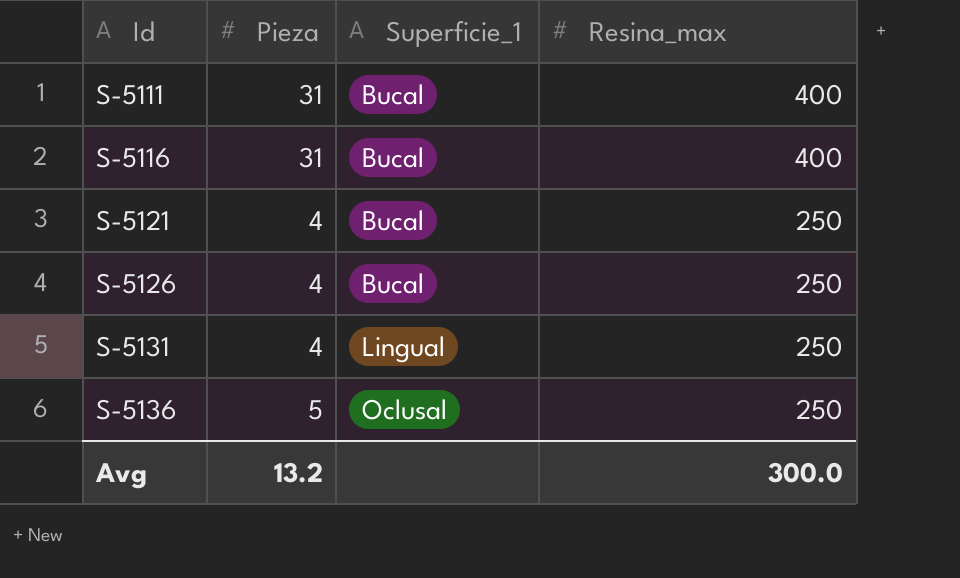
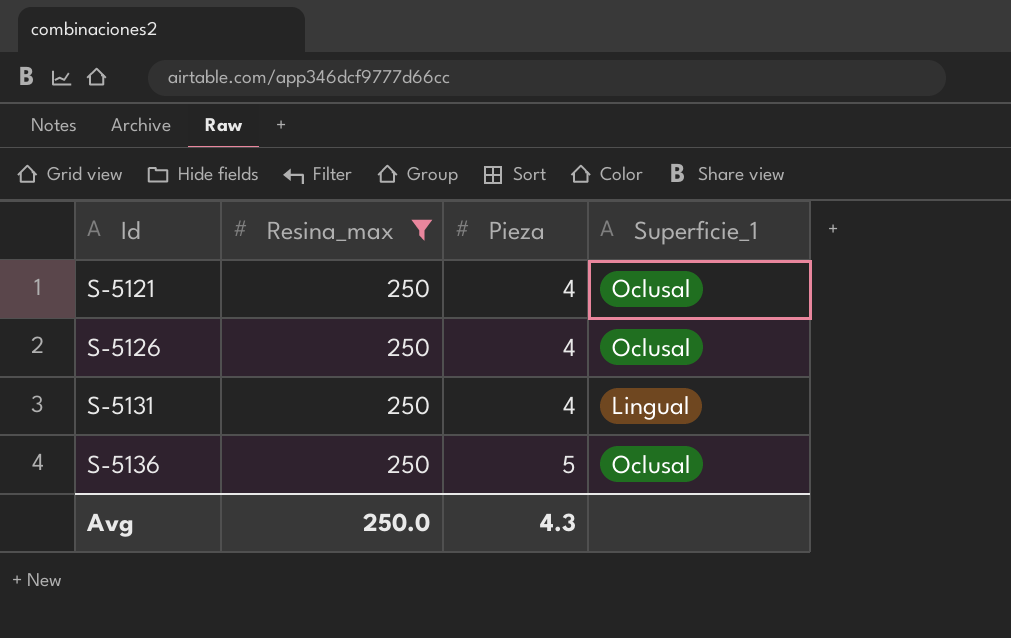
filter: none -> Resina_max = 250
column Resina_max | position: 4 -> 2
S-5121 | Superficie_1: Bucal -> Oclusal
S-5126 | Superficie_1: Bucal -> Oclusal
Avg | Resina_max: 300.0 -> 250.0
Avg | Pieza: 13.2 -> 4.3

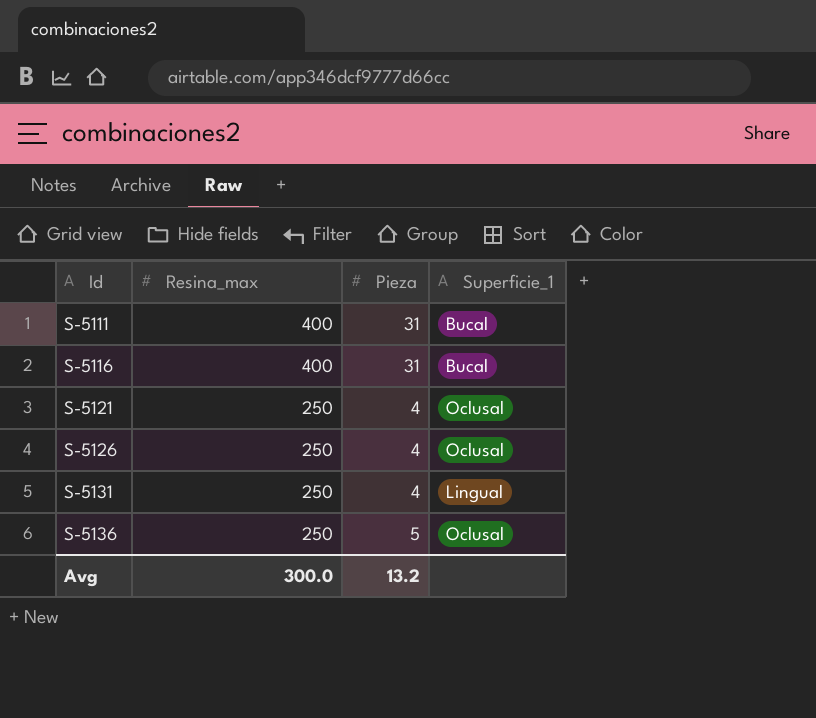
filter: Resina_max = 250 -> none
Avg | Resina_max: 250.0 -> 300.0
Avg | Pieza: 4.3 -> 13.2

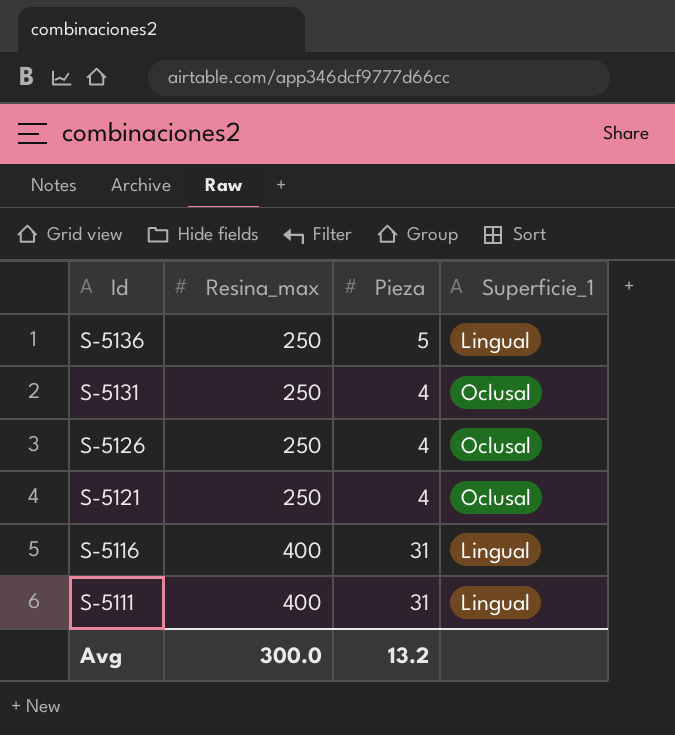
row order: Id ascending -> Id descending
S-5136 | Superficie_1: Oclusal -> Lingual
S-5131 | Superficie_1: Lingual -> Oclusal
S-5116 | Superficie_1: Bucal -> Lingual
S-5111 | Superficie_1: Bucal -> Lingual

